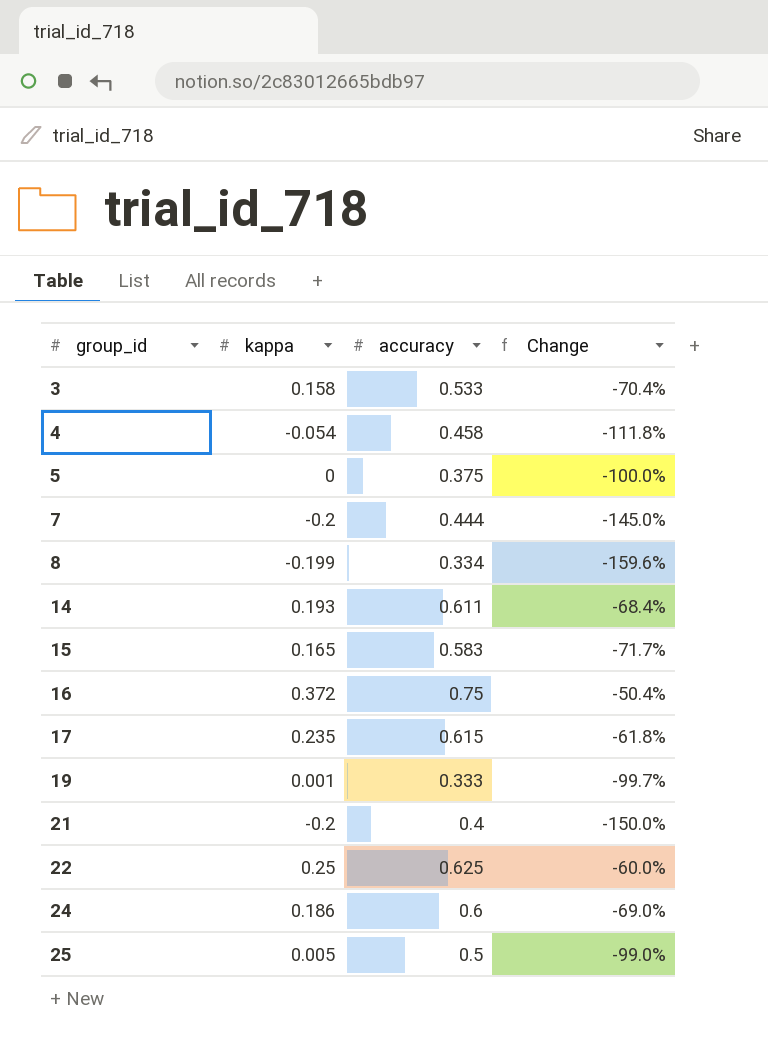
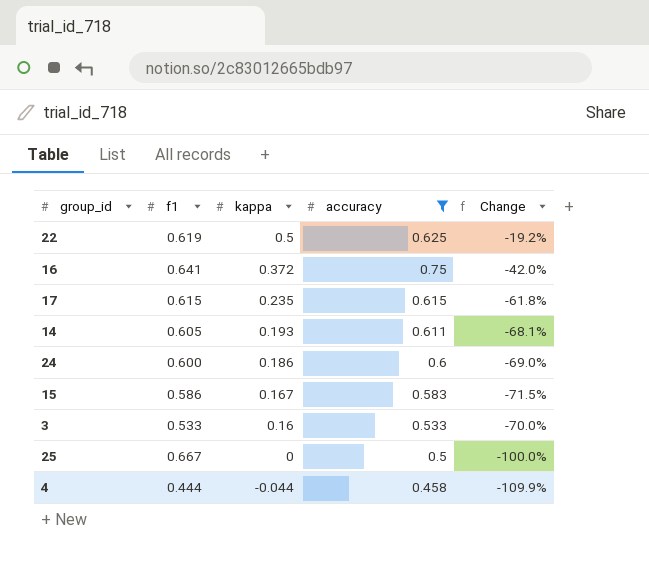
filter: none -> accuracy >= 0.458
row order: group_id ascending -> kappa descending
column f1 | position: none -> 2
column Change | formula: ([kappa] - [accuracy]) / [accuracy] -> ([kappa] - [f1]) / [f1]
22 | kappa: 0.25 -> 0.5
15 | kappa: 0.165 -> 0.167
3 | kappa: 0.158 -> 0.16
25 | kappa: 0.005 -> 0
4 | kappa: -0.054 -> -0.044

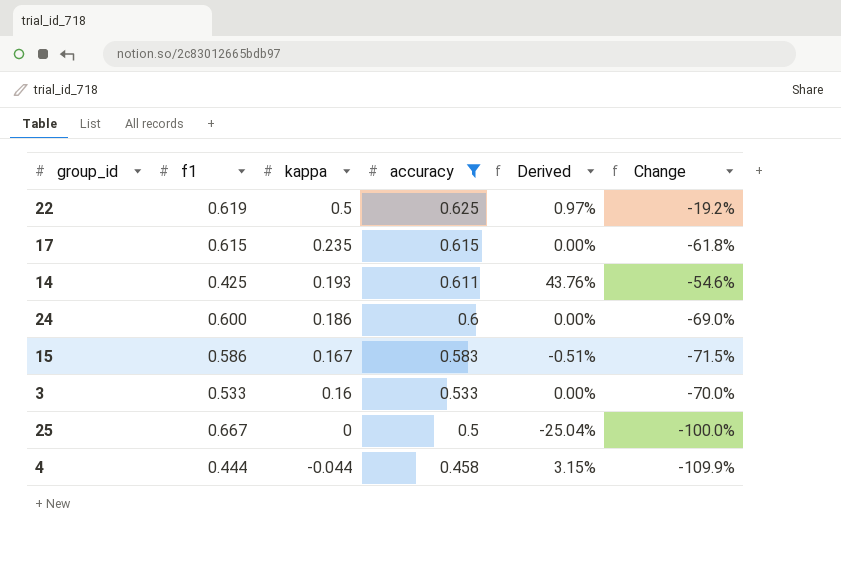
column Derived | formula: none -> ([accuracy] - [f1]) / [f1]
row 16: 0.641 | 0.372 | 0.75 | -42.0% -> none
14 | f1: 0.605 -> 0.425
14 | Change: -68.1% -> -54.6%

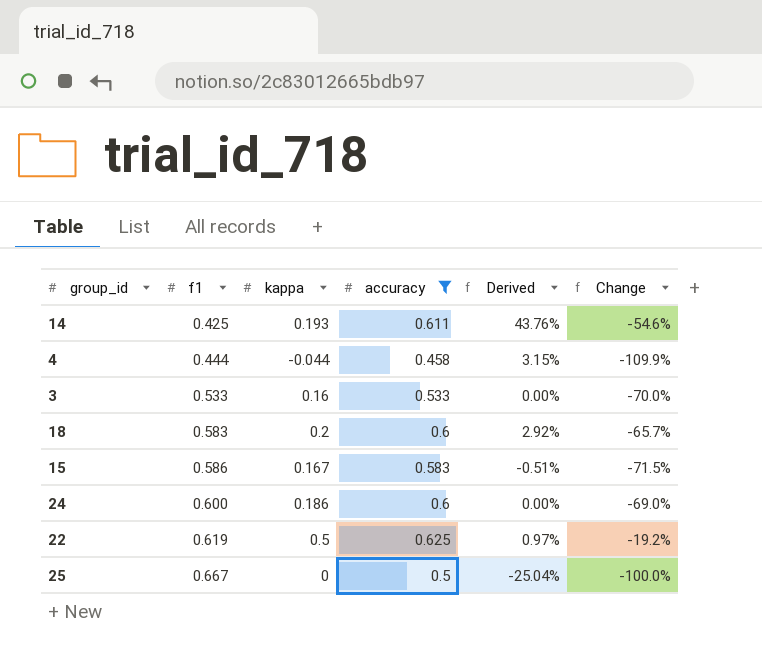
row order: kappa descending -> f1 ascending
row 17: 0.615 | 0.235 | 0.615 | 0.00% | -61.8% -> none
row 18: none -> 0.583 | 0.2 | 0.6 | 2.92% | -65.7%

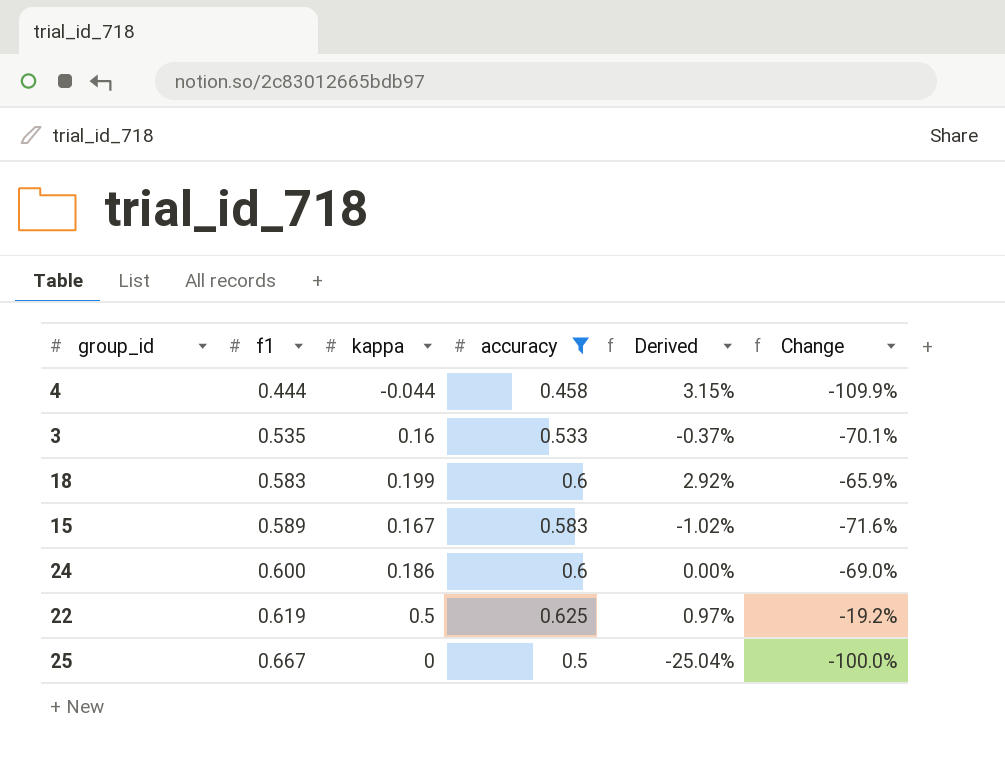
row 14: 0.425 | 0.193 | 0.611 | 43.76% | -54.6% -> none
3 | f1: 0.533 -> 0.535
3 | Derived: 0.00% -> -0.37%
3 | Change: -70.0% -> -70.1%
18 | kappa: 0.2 -> 0.199
18 | Change: -65.7% -> -65.9%
15 | f1: 0.586 -> 0.589
15 | Derived: -0.51% -> -1.02%
15 | Change: -71.5% -> -71.6%

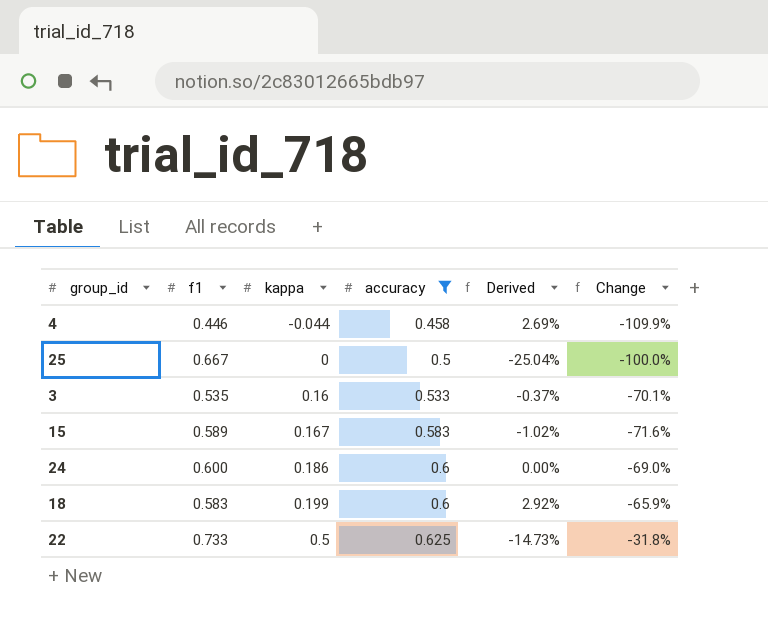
row order: f1 ascending -> kappa ascending
4 | f1: 0.444 -> 0.446
4 | Derived: 3.15% -> 2.69%
22 | f1: 0.619 -> 0.733
22 | Derived: 0.97% -> -14.73%
22 | Change: -19.2% -> -31.8%

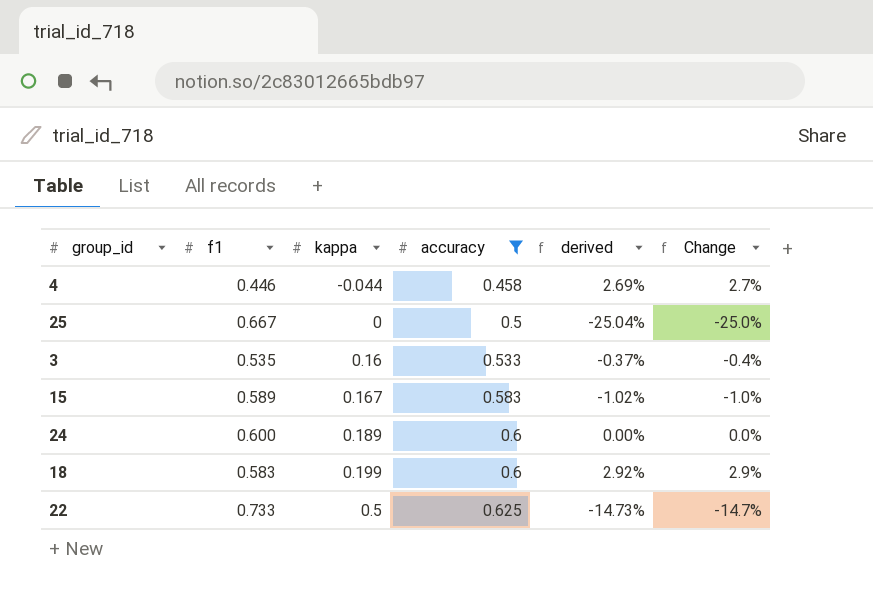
column name: Derived -> derived
column Change | formula: ([kappa] - [f1]) / [f1] -> ([accuracy] - [f1]) / [f1]
24 | kappa: 0.186 -> 0.189

